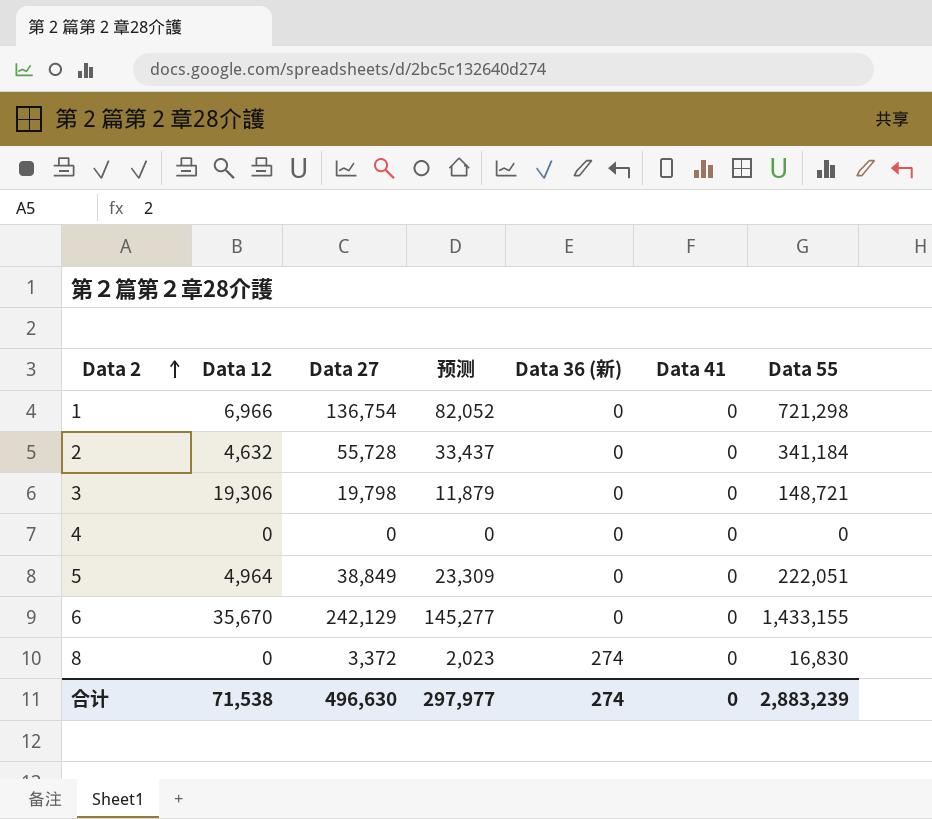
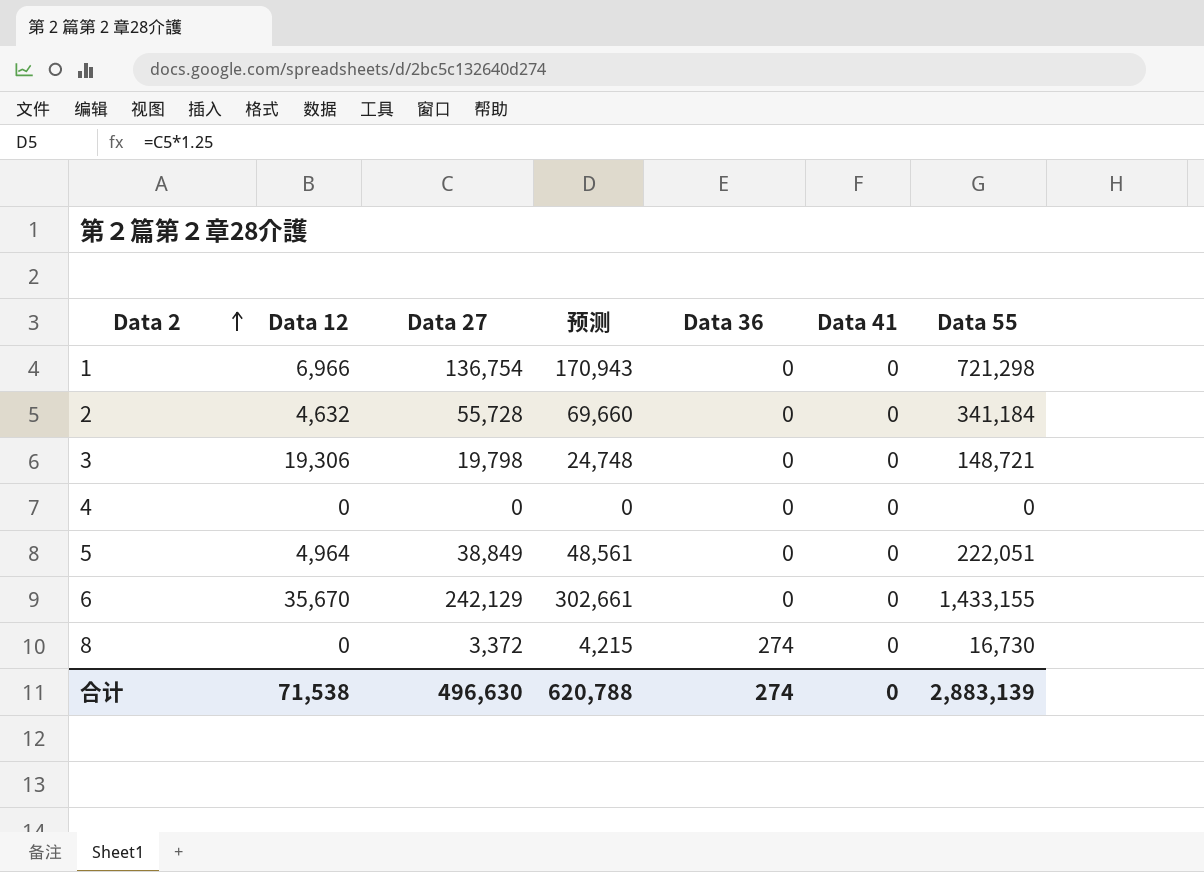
column 预测 | formula: [Data 27] * 0.6 -> [Data 27] * 1.25
column name: Data 36 (新) -> Data 36
8 | Data 55: 16,830 -> 16,730
合计 | 预测: 297,977 -> 620,788
合计 | Data 55: 2,883,239 -> 2,883,139

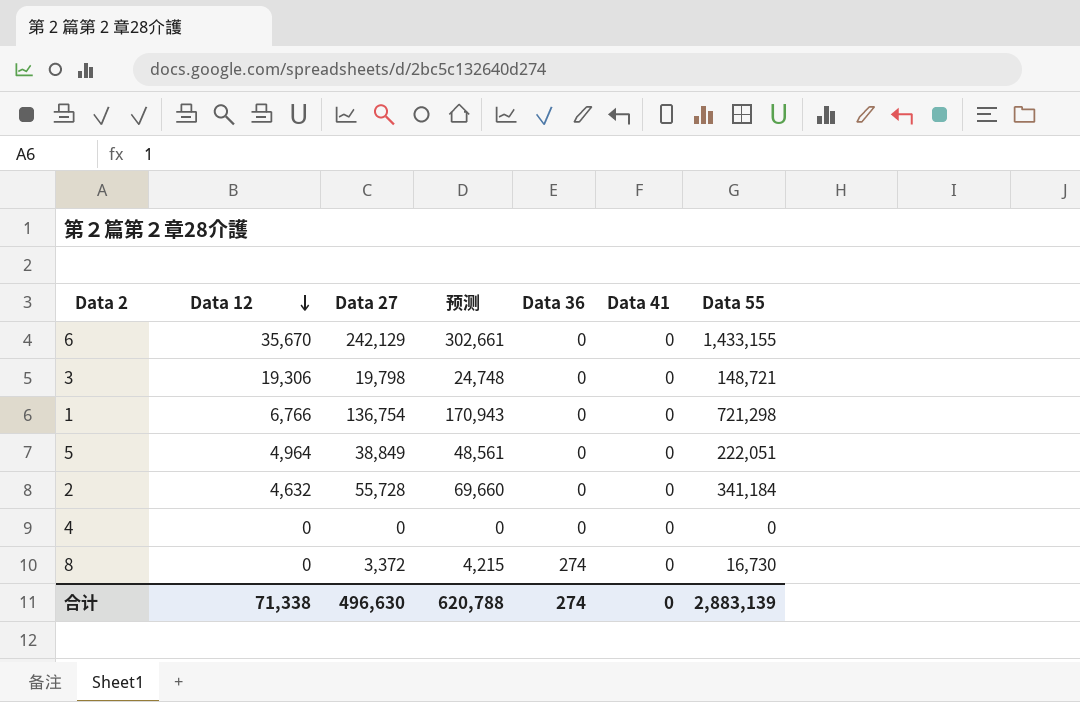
row order: Data 2 ascending -> Data 12 descending
1 | Data 12: 6,966 -> 6,766
合计 | Data 12: 71,538 -> 71,338

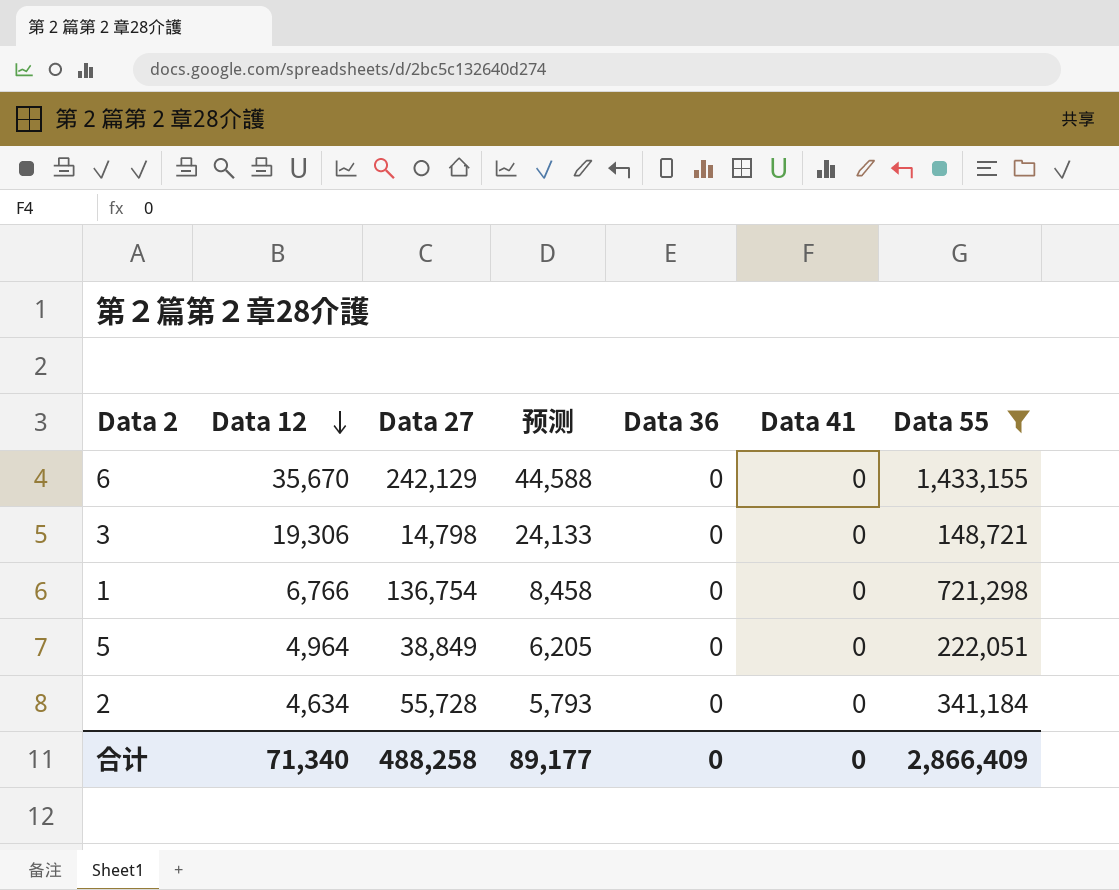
filter: none -> Data 55 >= 148,721
column 预测 | formula: [Data 27] * 1.25 -> [Data 12] * 1.25
3 | Data 27: 19,798 -> 14,798
2 | Data 12: 4,632 -> 4,634
合计 | Data 12: 71,338 -> 71,340
合计 | Data 27: 496,630 -> 488,258
合计 | 预测: 620,788 -> 89,177
合计 | Data 36: 274 -> 0
合计 | Data 55: 2,883,139 -> 2,866,409

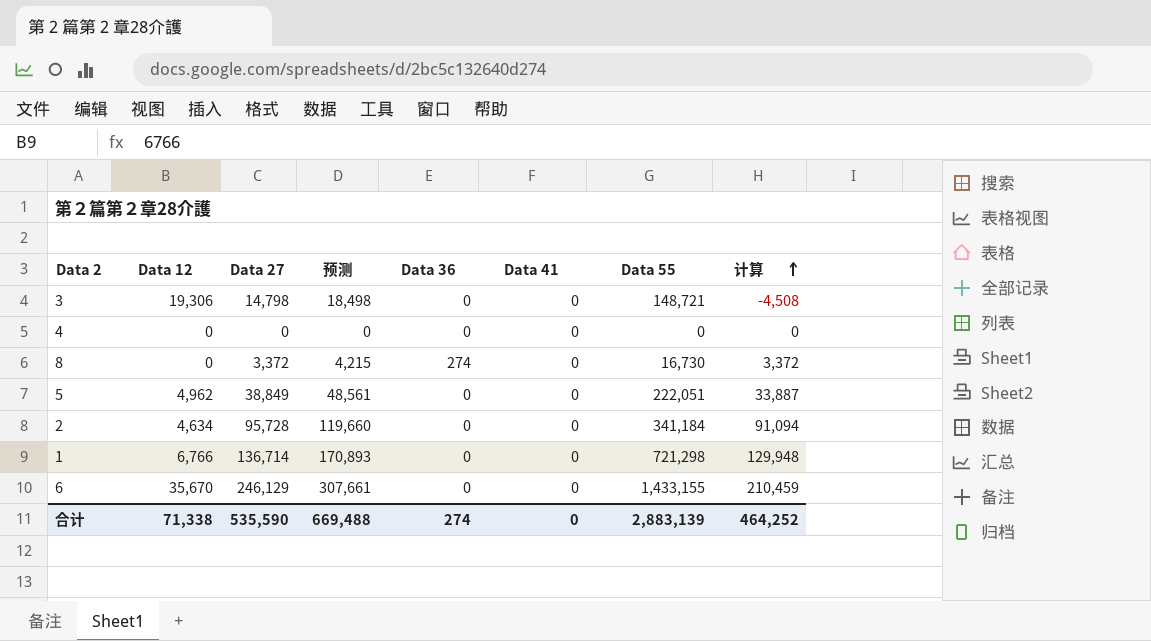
filter: Data 55 >= 148,721 -> none
row order: Data 12 descending -> 计算 ascending
column 预测 | formula: [Data 12] * 1.25 -> [Data 27] * 1.25
column 计算 | formula: none -> [Data 27] - [Data 12]
5 | Data 12: 4,964 -> 4,962
2 | Data 27: 55,728 -> 95,728
1 | Data 27: 136,754 -> 136,714
6 | Data 27: 242,129 -> 246,129
合计 | Data 12: 71,340 -> 71,338
合计 | Data 27: 488,258 -> 535,590
合计 | 预测: 89,177 -> 669,488
合计 | Data 36: 0 -> 274
合计 | Data 55: 2,866,409 -> 2,883,139

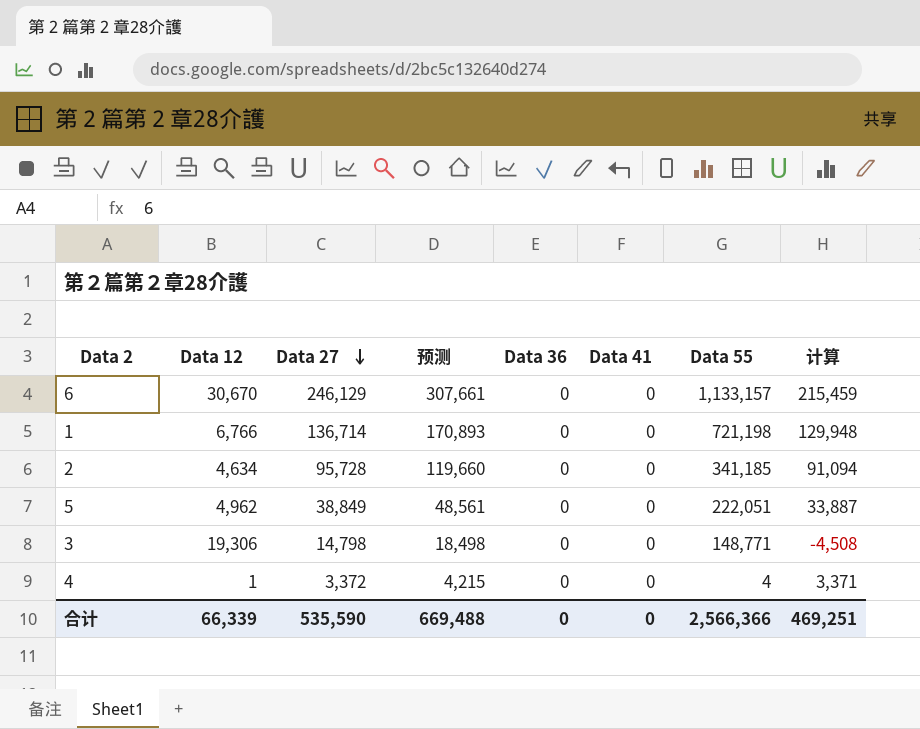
row order: 计算 ascending -> Data 27 descending
row 8: 0 | 3,372 | 4,215 | 274 | 0 | 16,730 | 3,372 -> none
6 | Data 12: 35,670 -> 30,670
6 | Data 55: 1,433,155 -> 1,133,157
6 | 计算: 210,459 -> 215,459
1 | Data 55: 721,298 -> 721,198
2 | Data 55: 341,184 -> 341,185
3 | Data 55: 148,721 -> 148,771
4 | Data 12: 0 -> 1
4 | Data 27: 0 -> 3,372
4 | 预测: 0 -> 4,215
4 | Data 55: 0 -> 4
4 | 计算: 0 -> 3,371
合计 | Data 12: 71,338 -> 66,339
合计 | Data 36: 274 -> 0
合计 | Data 55: 2,883,139 -> 2,566,366
合计 | 计算: 464,252 -> 469,251

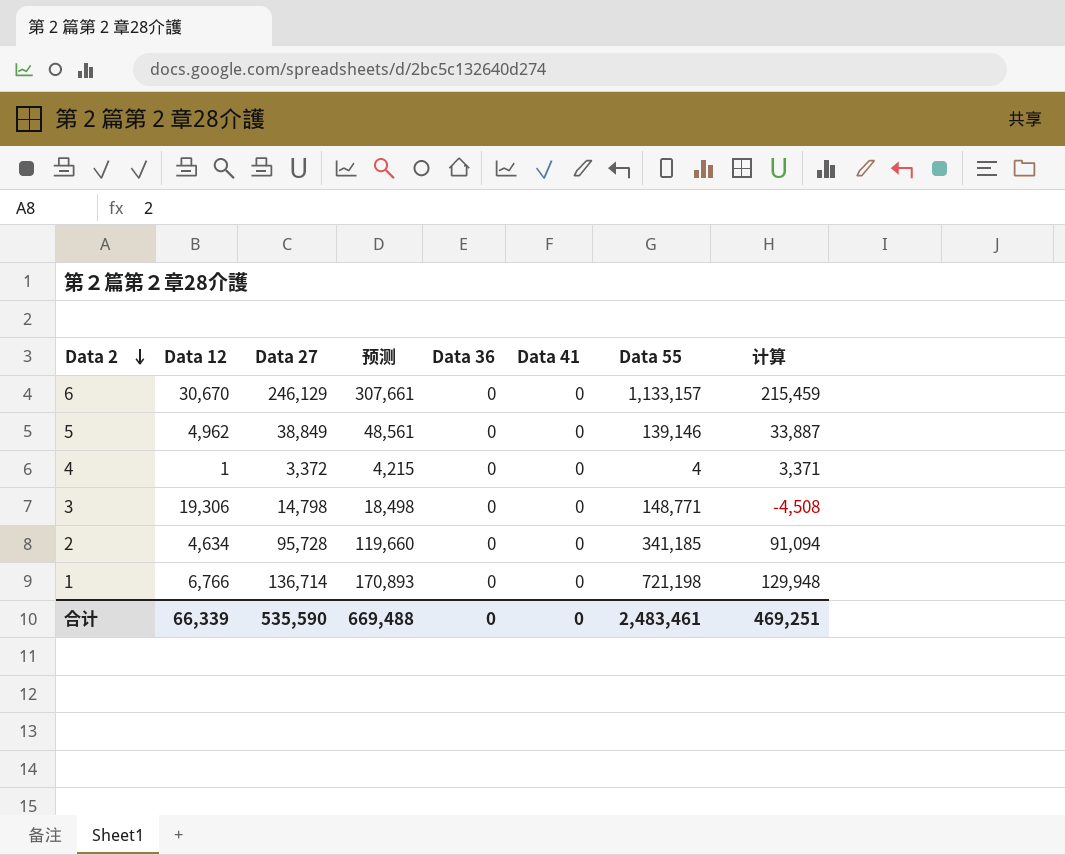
row order: Data 27 descending -> Data 2 descending
5 | Data 55: 222,051 -> 139,146
合计 | Data 55: 2,566,366 -> 2,483,461

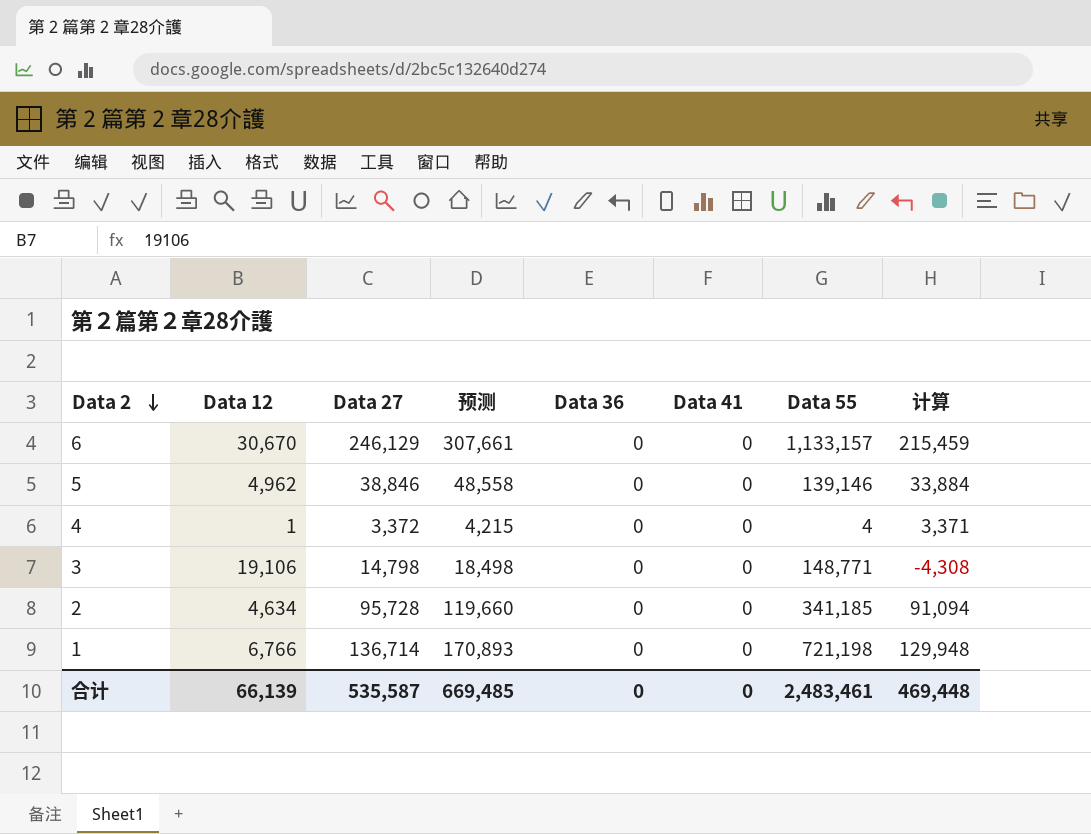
5 | Data 27: 38,849 -> 38,846
5 | 预测: 48,561 -> 48,558
5 | 计算: 33,887 -> 33,884
3 | Data 12: 19,306 -> 19,106
3 | 计算: -4,508 -> -4,308
合计 | Data 12: 66,339 -> 66,139
合计 | Data 27: 535,590 -> 535,587
合计 | 预测: 669,488 -> 669,485
合计 | 计算: 469,251 -> 469,448

